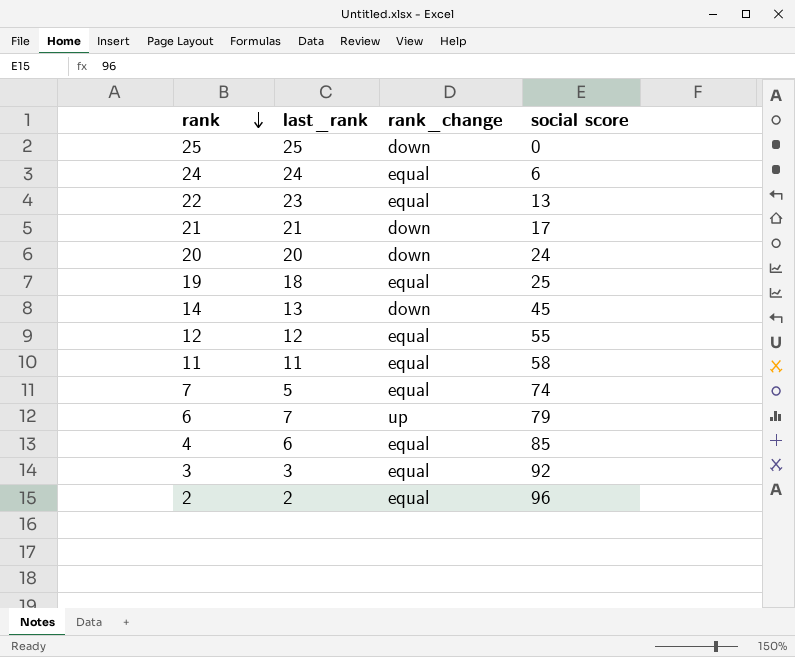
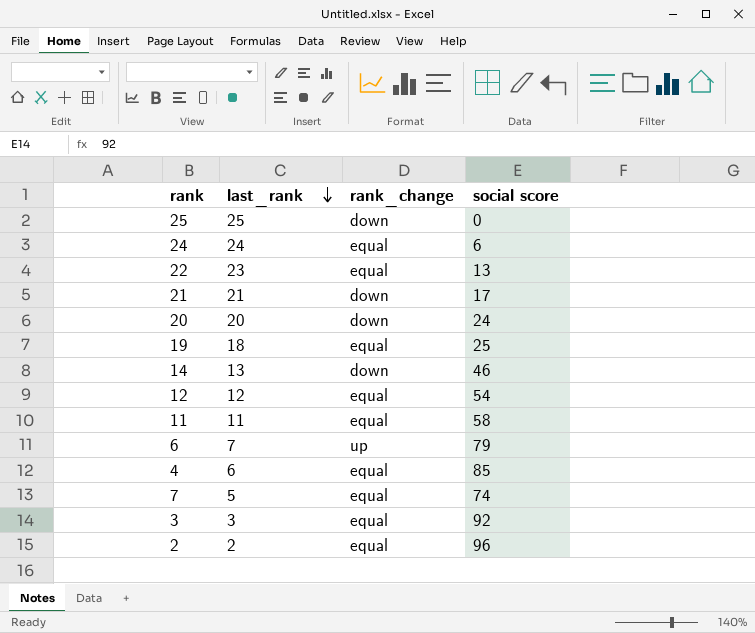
row order: rank descending -> last_rank descending
14 | social score: 45 -> 46
12 | social score: 55 -> 54

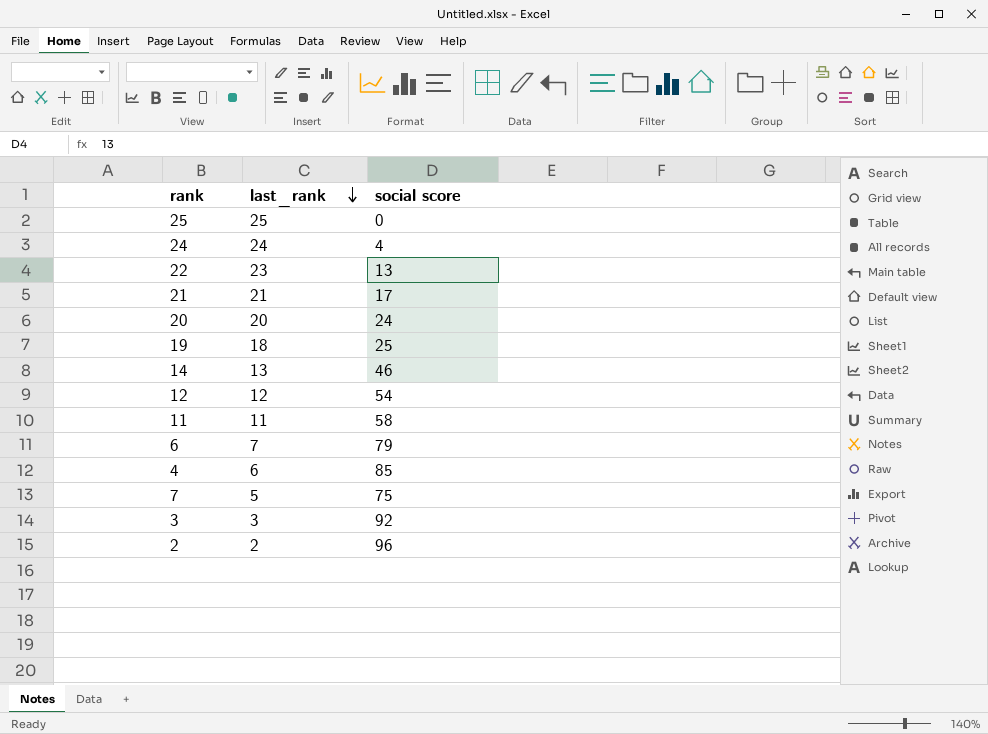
column rank_change | position: 3 -> none
24 | social score: 6 -> 4
7 | social score: 74 -> 75

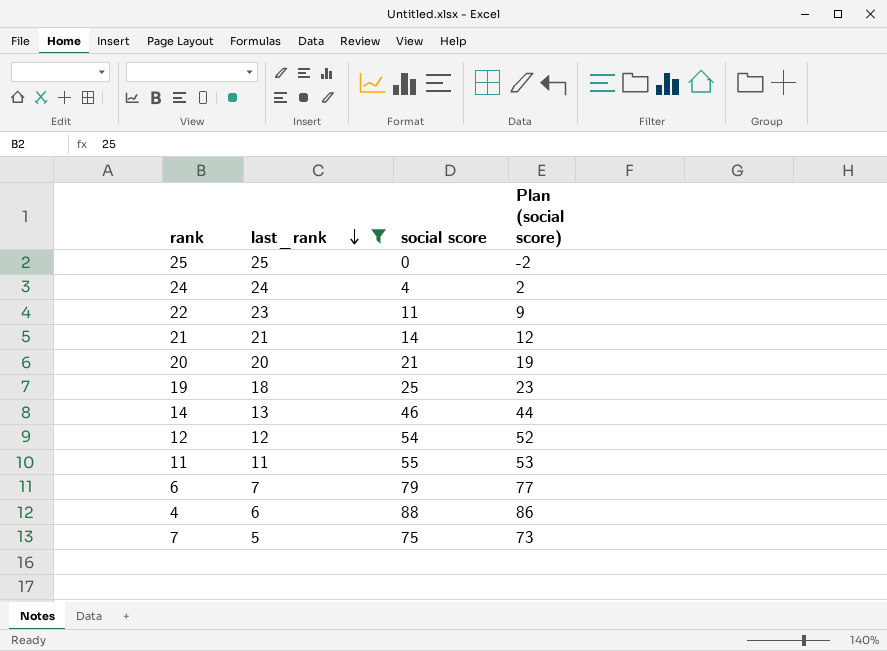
filter: none -> last_rank >= 5
column Plan (social score) | formula: none -> [social score] - 2
22 | social score: 13 -> 11
21 | social score: 17 -> 14
20 | social score: 24 -> 21
11 | social score: 58 -> 55
4 | social score: 85 -> 88

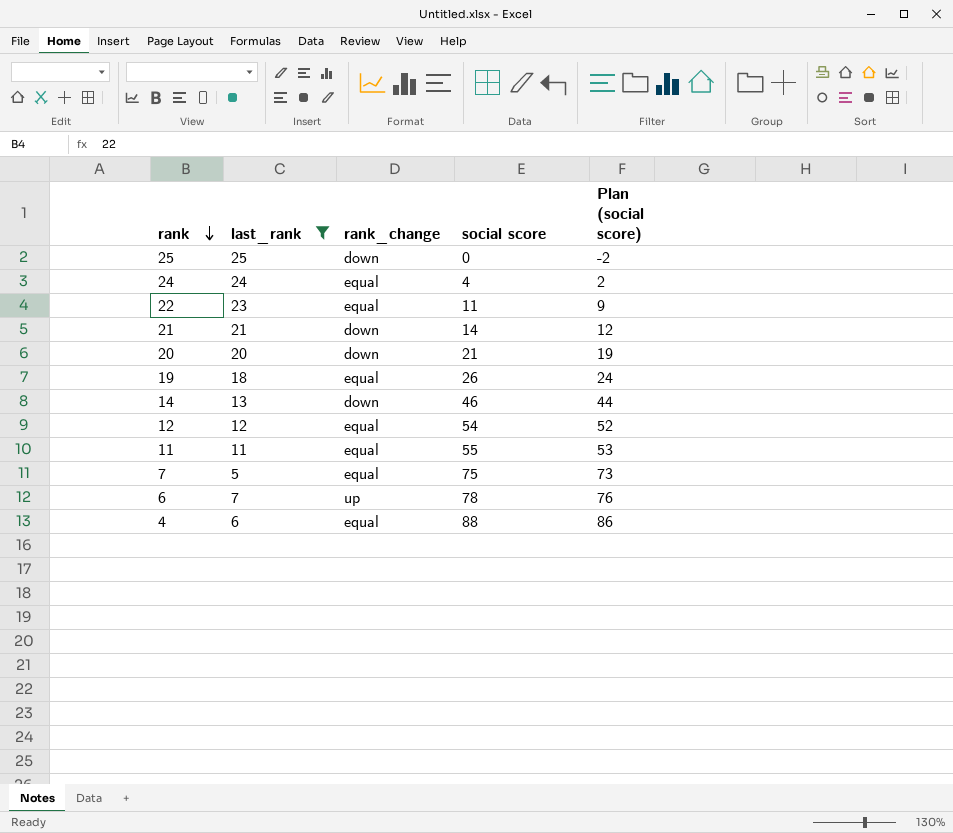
row order: last_rank descending -> rank descending
column rank_change | position: none -> 3
19 | social score: 25 -> 26
19 | Plan (social score): 23 -> 24
6 | social score: 79 -> 78
6 | Plan (social score): 77 -> 76

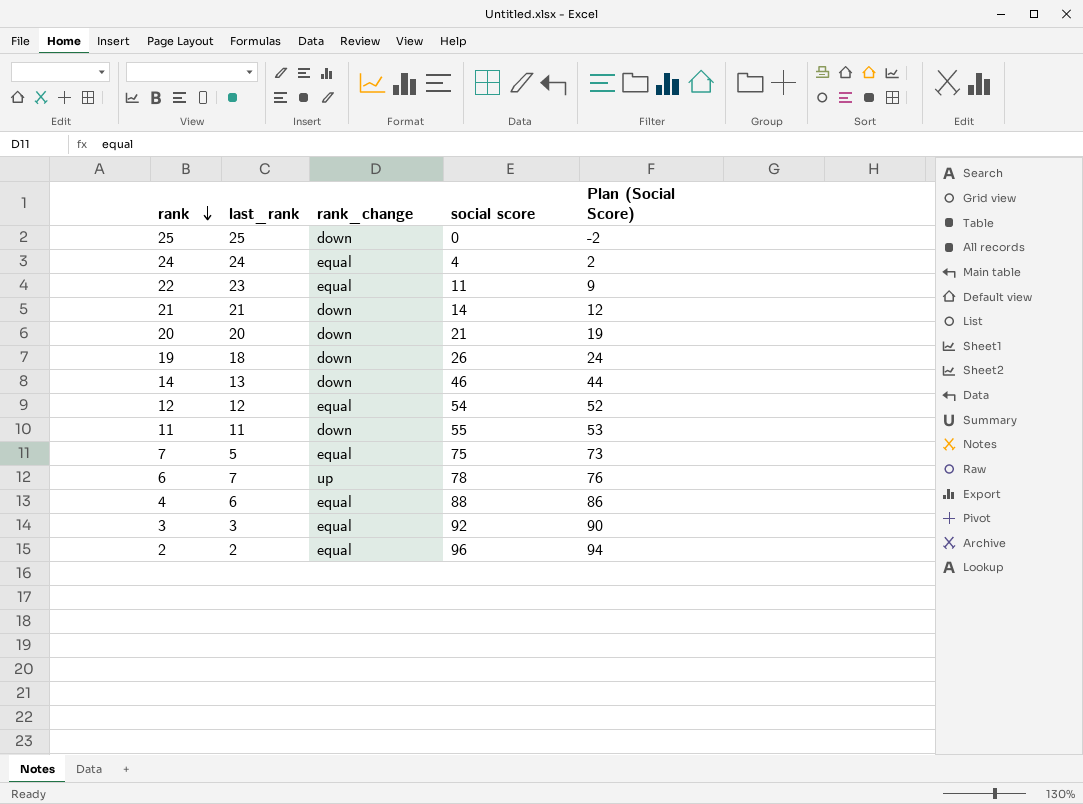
filter: last_rank >= 5 -> none
column name: Plan (social score) -> Plan (Social Score)
19 | rank_change: equal -> down
11 | rank_change: equal -> down

